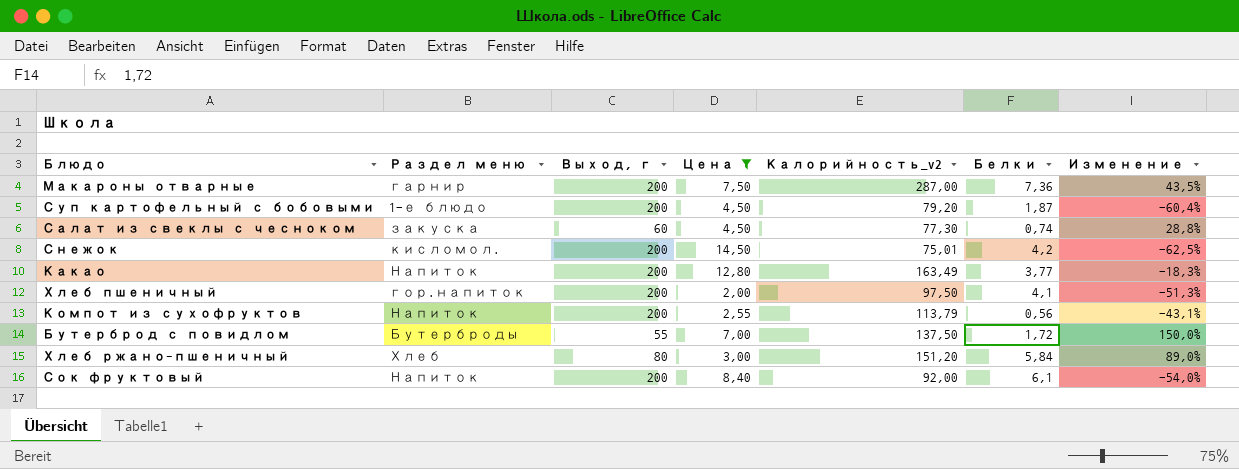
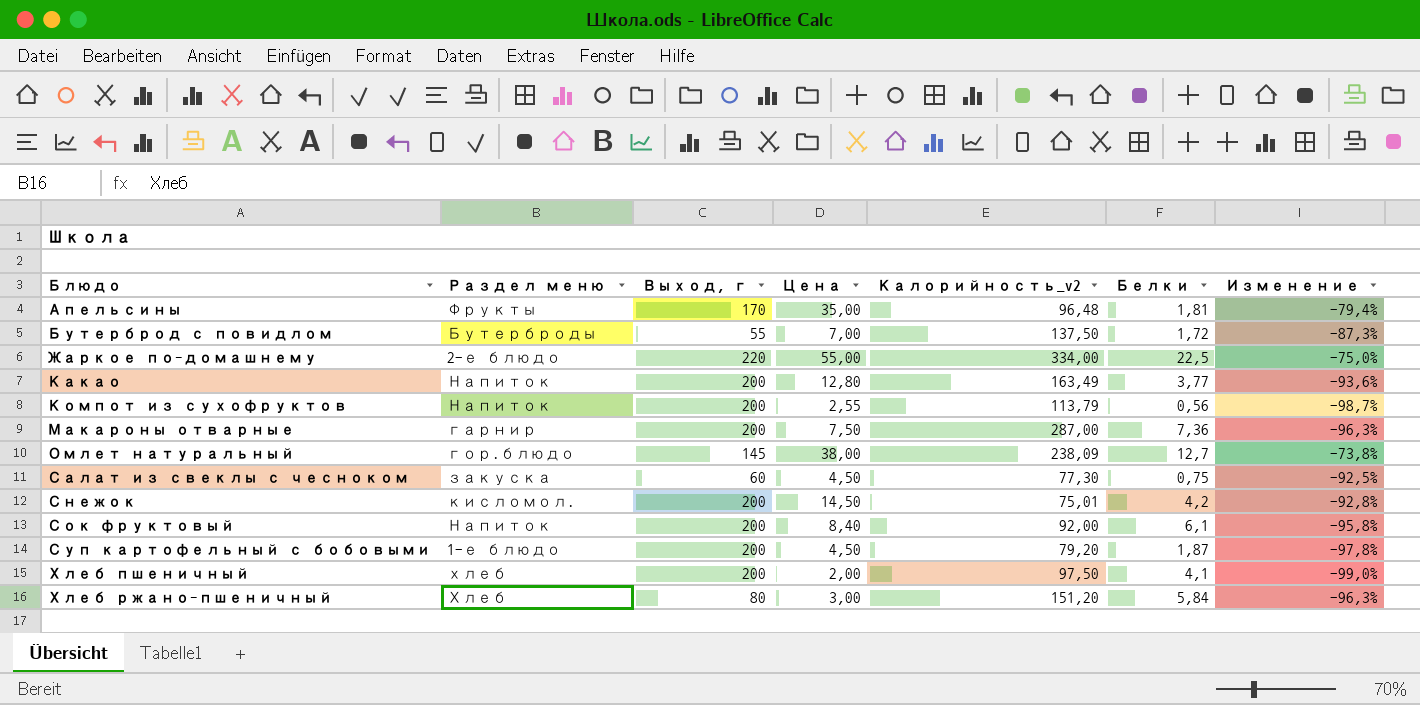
filter: Цена <= 14,50 -> none
row order: none -> Блюдо ascending
column Изменение | formula: ([Калорийность_v2] - [Выход, г]) / [Выход, г] -> ([Цена] - [Выход, г]) / [Выход, г]
Салат из свеклы с чесноком | Белки: 0,74 -> 0,75
Хлеб пшеничный | Раздел меню: гор.напиток -> хлеб

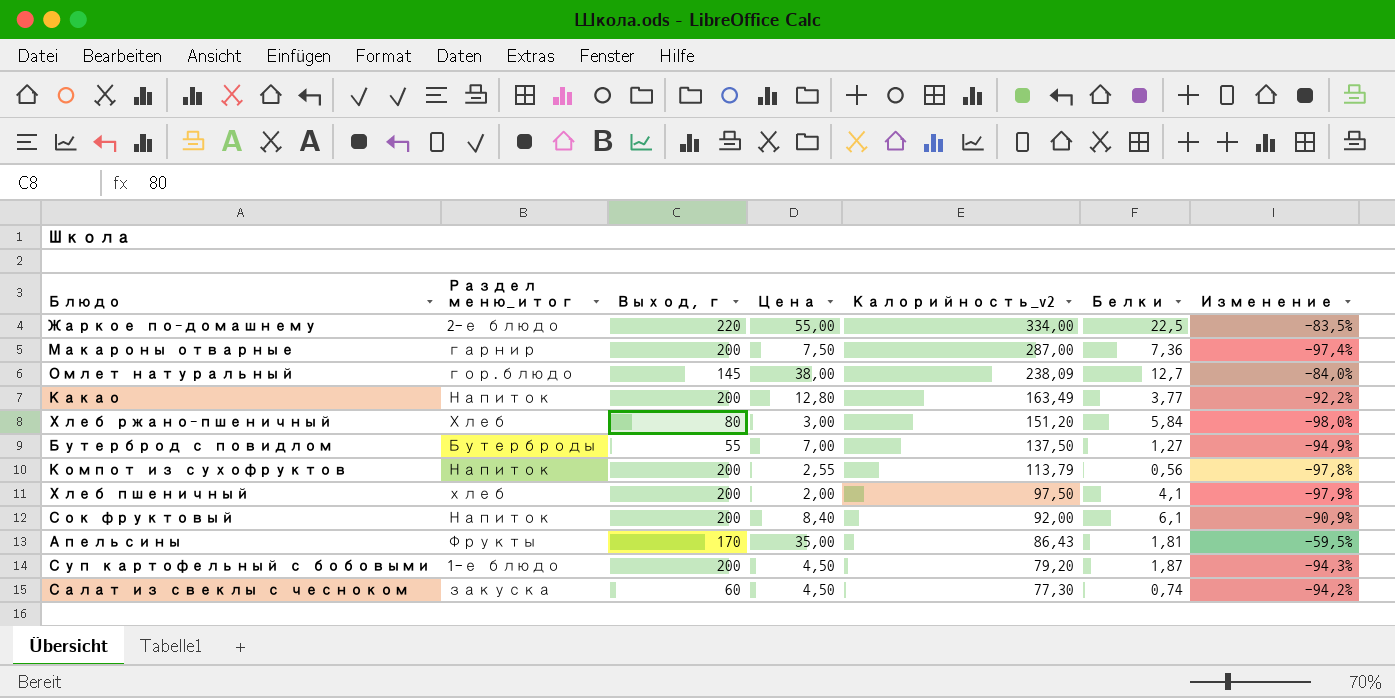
row order: Блюдо ascending -> Калорийность_v2 descending
column name: Раздел меню -> Раздел меню_итог
column Изменение | formula: ([Цена] - [Выход, г]) / [Выход, г] -> ([Цена] - [Калорийность_v2]) / [Калорийность_v2]
row Снежок: кисломол. | 200 | 14,50 | 75,01 | 4,2 | -92,8% -> none
Бутерброд с повидлом | Белки: 1,72 -> 1,27
Апельсины | Калорийность_v2: 96,48 -> 86,43
Салат из свеклы с чесноком | Белки: 0,75 -> 0,74

